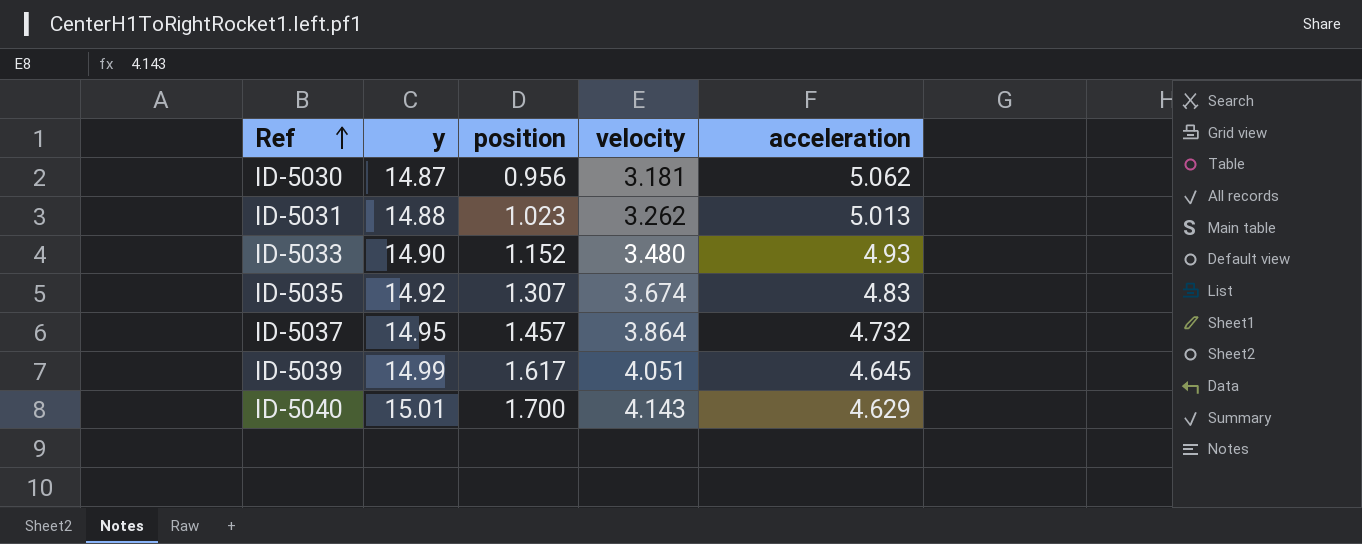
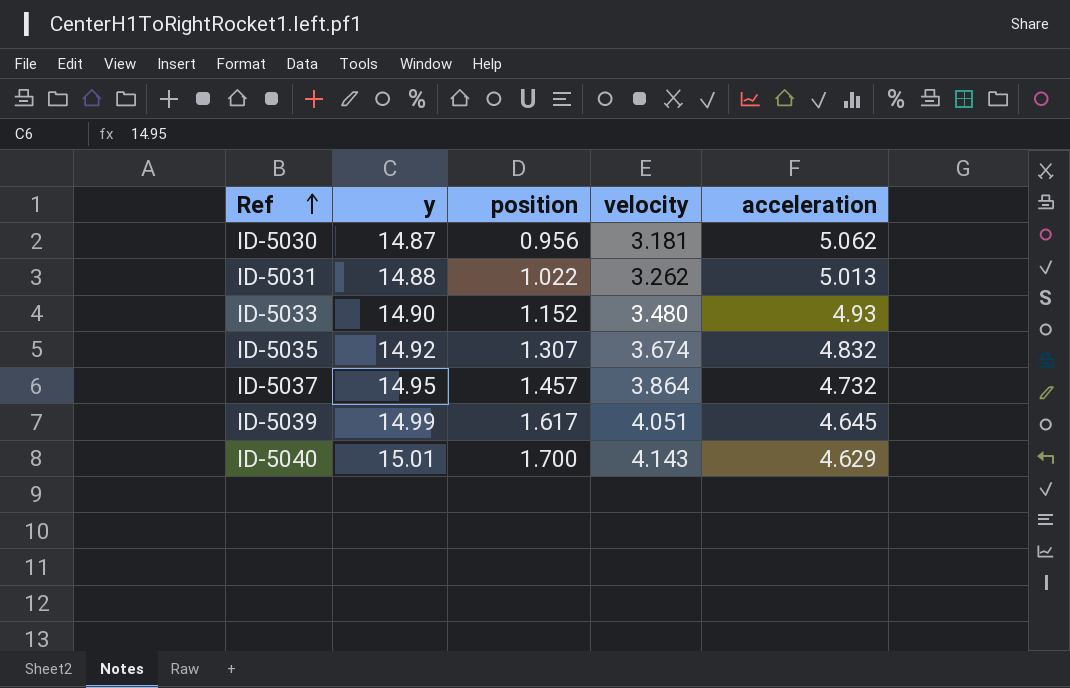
ID-5031 | position: 1.023 -> 1.022
ID-5035 | acceleration: 4.83 -> 4.832

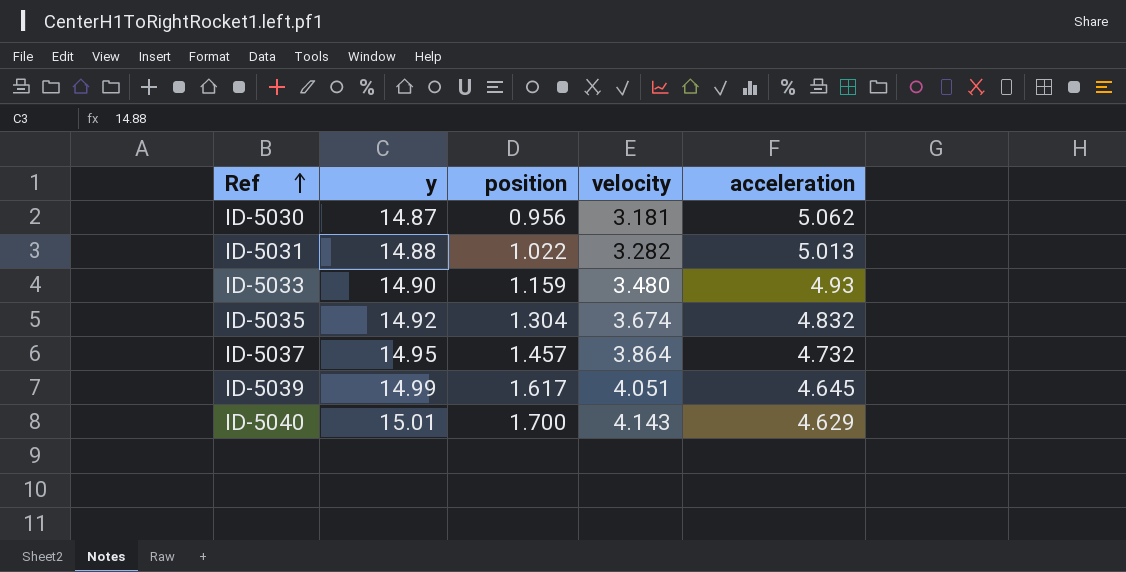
ID-5031 | velocity: 3.262 -> 3.282
ID-5033 | position: 1.152 -> 1.159
ID-5035 | position: 1.307 -> 1.304

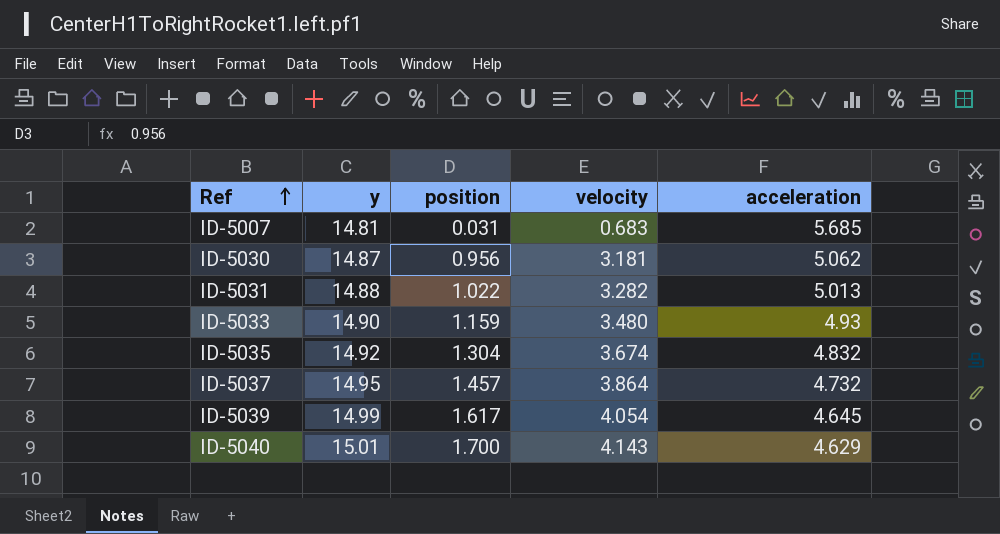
row ID-5007: none -> 14.81 | 0.031 | 0.683 | 5.685
ID-5039 | velocity: 4.051 -> 4.054

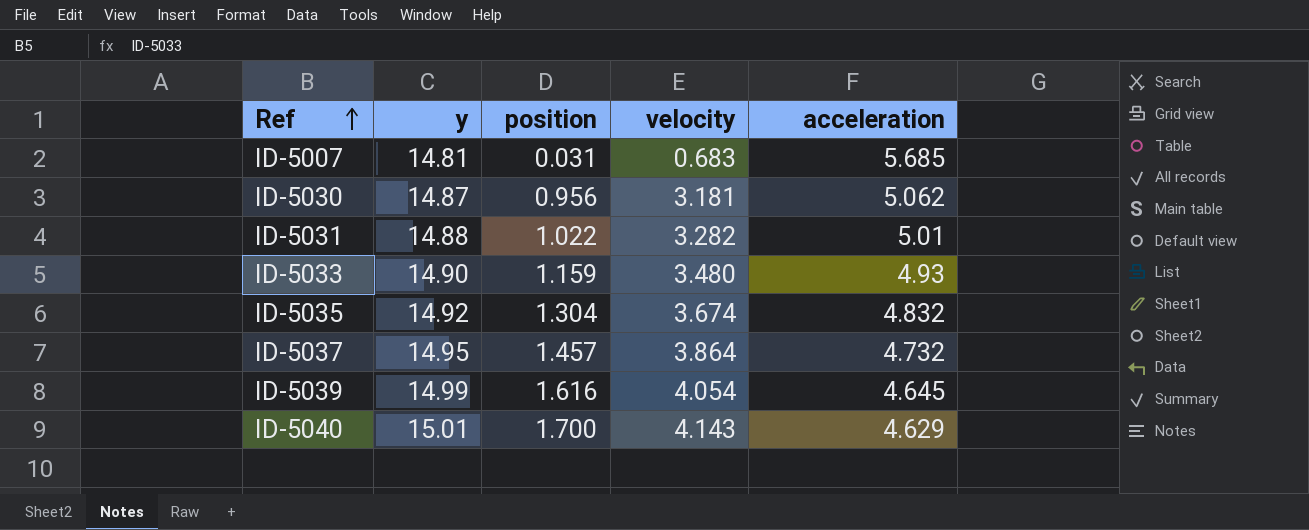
ID-5031 | acceleration: 5.013 -> 5.01
ID-5039 | position: 1.617 -> 1.616

